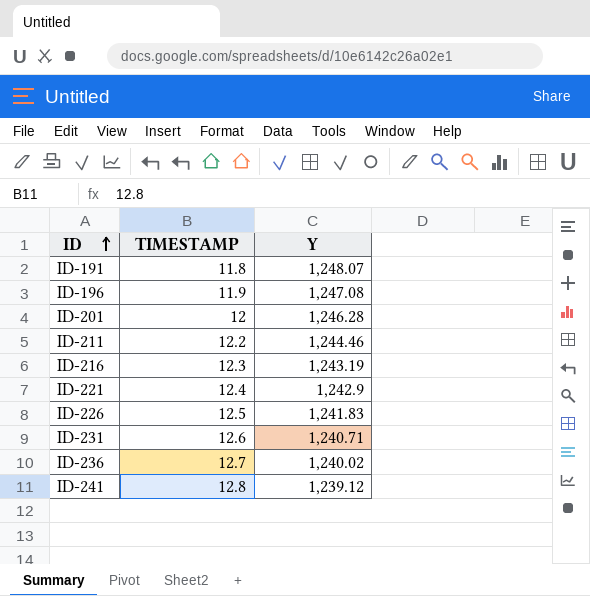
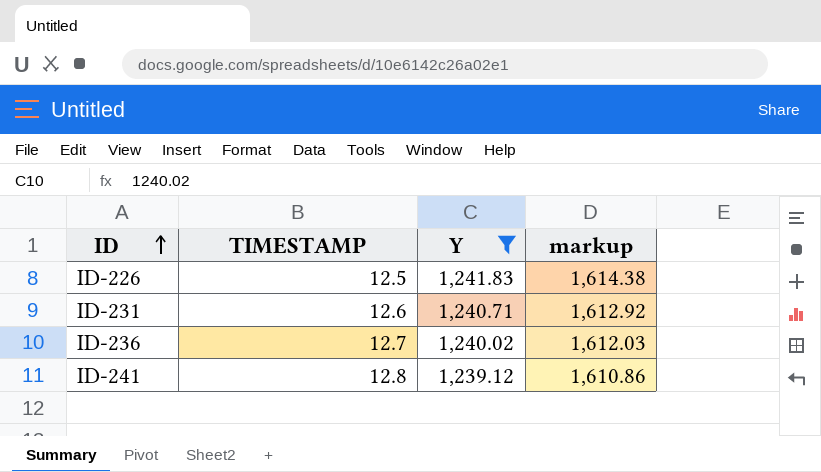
filter: none -> Y <= 1,241.83
column markup | formula: none -> [Y] * 1.3

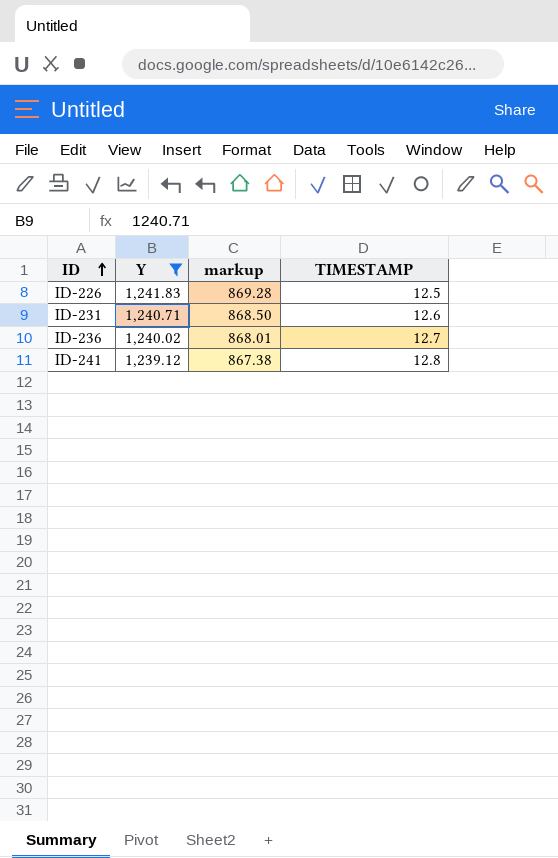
column markup | formula: [Y] * 1.3 -> [Y] * 0.7
column TIMESTAMP | position: 2 -> 4

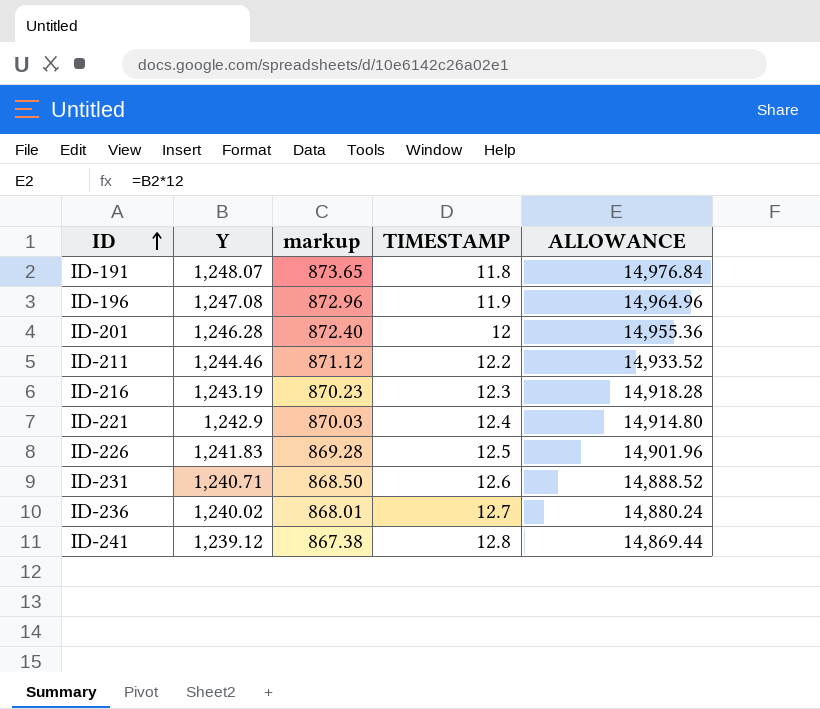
filter: Y <= 1,241.83 -> none
column ALLOWANCE | formula: none -> [Y] * 12

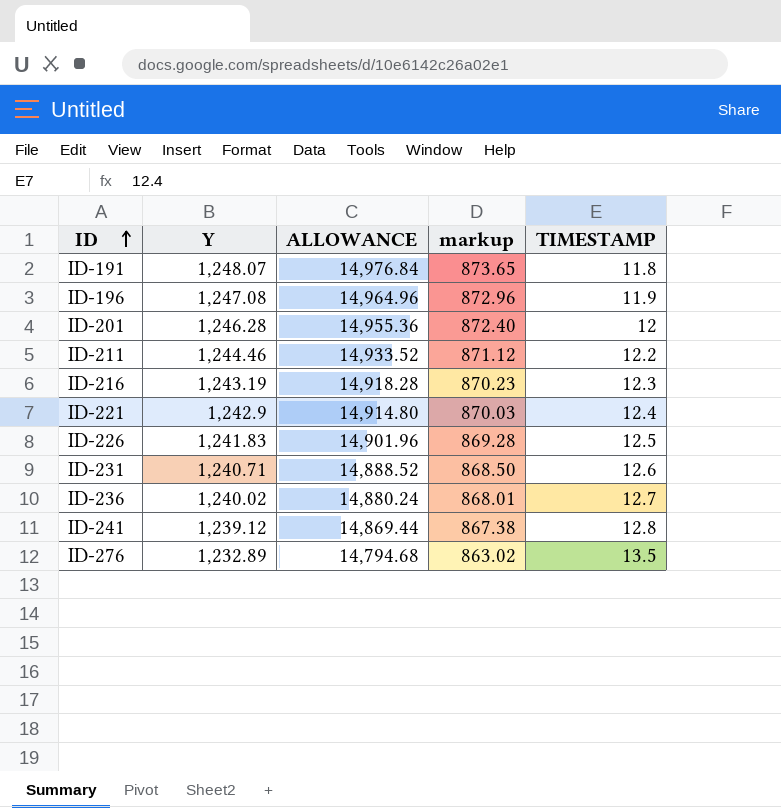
column ALLOWANCE | position: 5 -> 3
row ID-276: none -> 1,232.89 | 14,794.68 | 863.02 | 13.5

